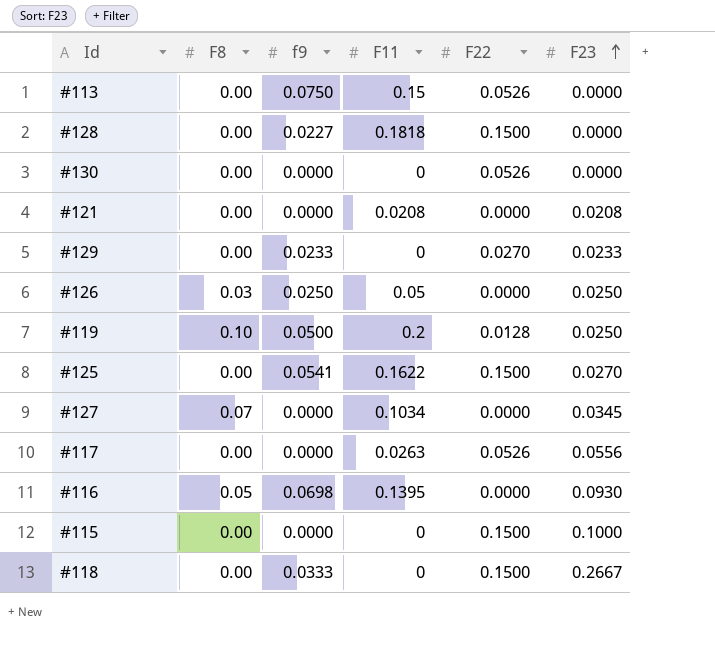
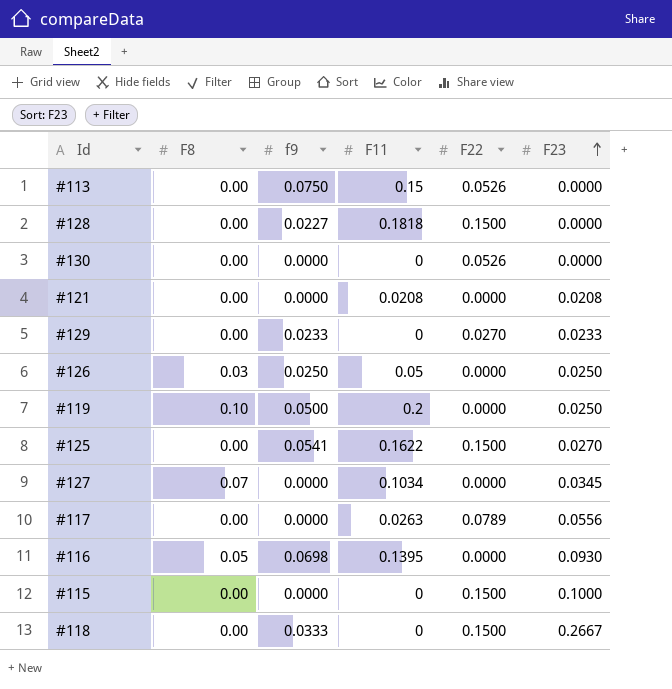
#119 | F22: 0.0128 -> 0.0000
#117 | F22: 0.0526 -> 0.0789

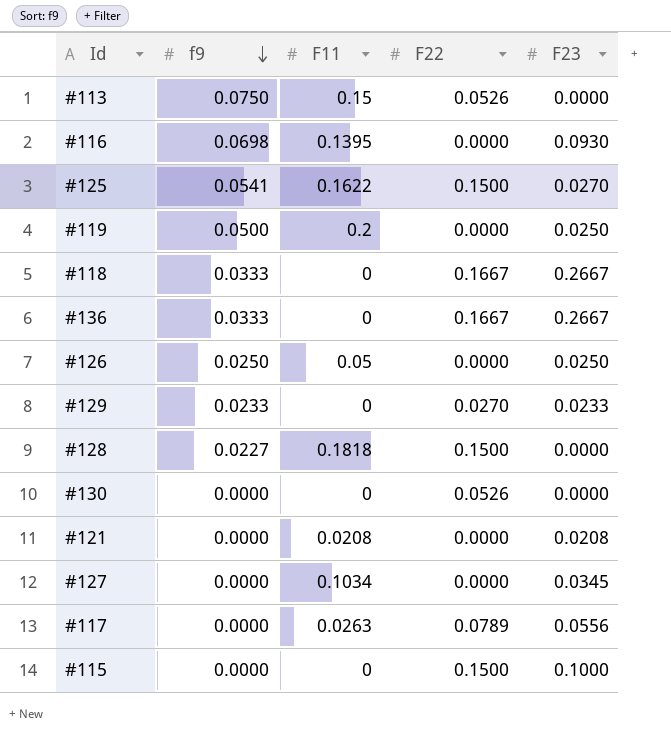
row order: F23 ascending -> f9 descending
column F8 | position: 2 -> none
#118 | F22: 0.1500 -> 0.1667
row #136: none -> 0.0333 | 0 | 0.1667 | 0.2667

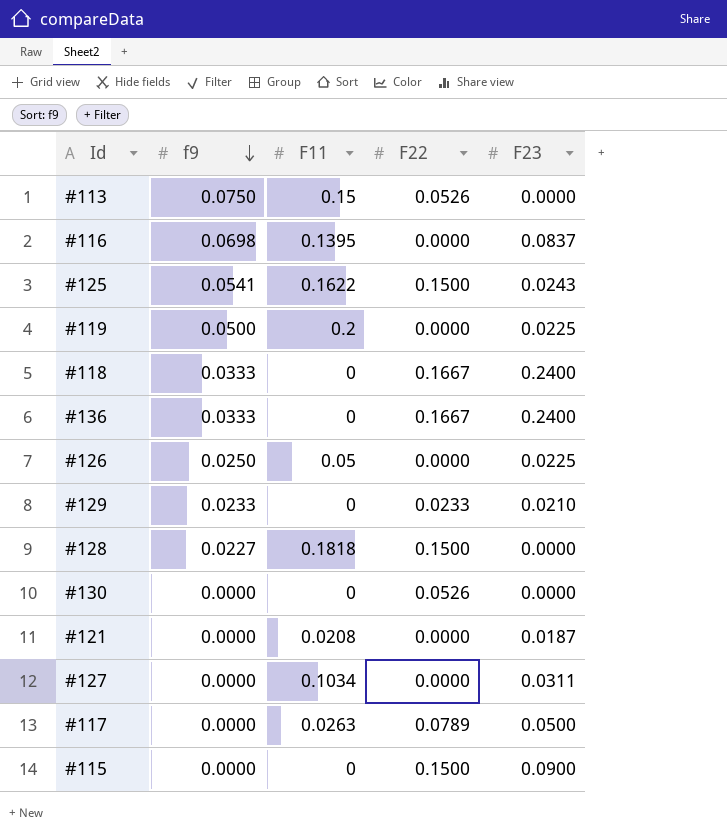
#116 | F23: 0.0930 -> 0.0837
#125 | F23: 0.0270 -> 0.0243
#119 | F23: 0.0250 -> 0.0225
#118 | F23: 0.2667 -> 0.2400
#136 | F23: 0.2667 -> 0.2400
#126 | F23: 0.0250 -> 0.0225
#129 | F22: 0.0270 -> 0.0233
#129 | F23: 0.0233 -> 0.0210
#121 | F23: 0.0208 -> 0.0187
#127 | F23: 0.0345 -> 0.0311
#117 | F23: 0.0556 -> 0.0500
#115 | F23: 0.1000 -> 0.0900

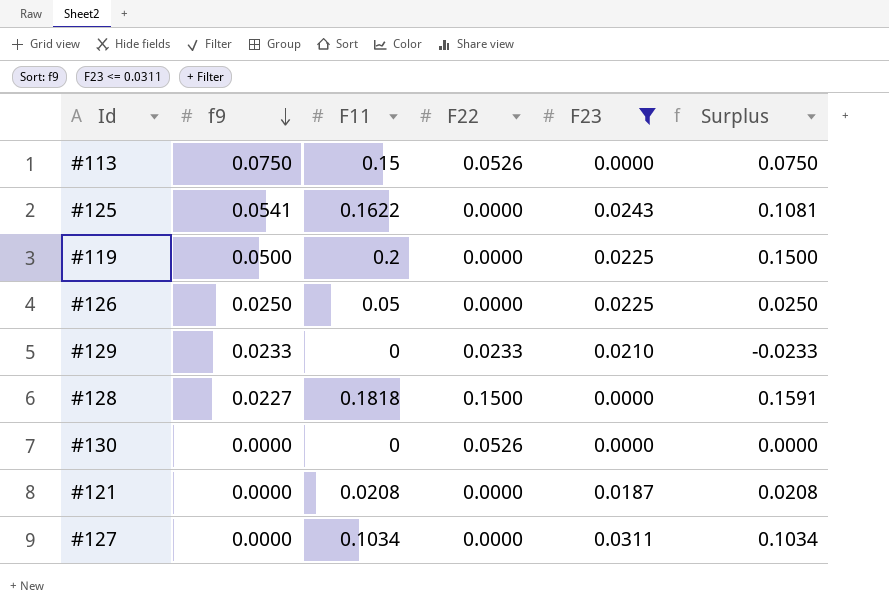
filter: none -> F23 <= 0.0311
column Surplus | formula: none -> [F11] - [f9]
#125 | F22: 0.1500 -> 0.0000

